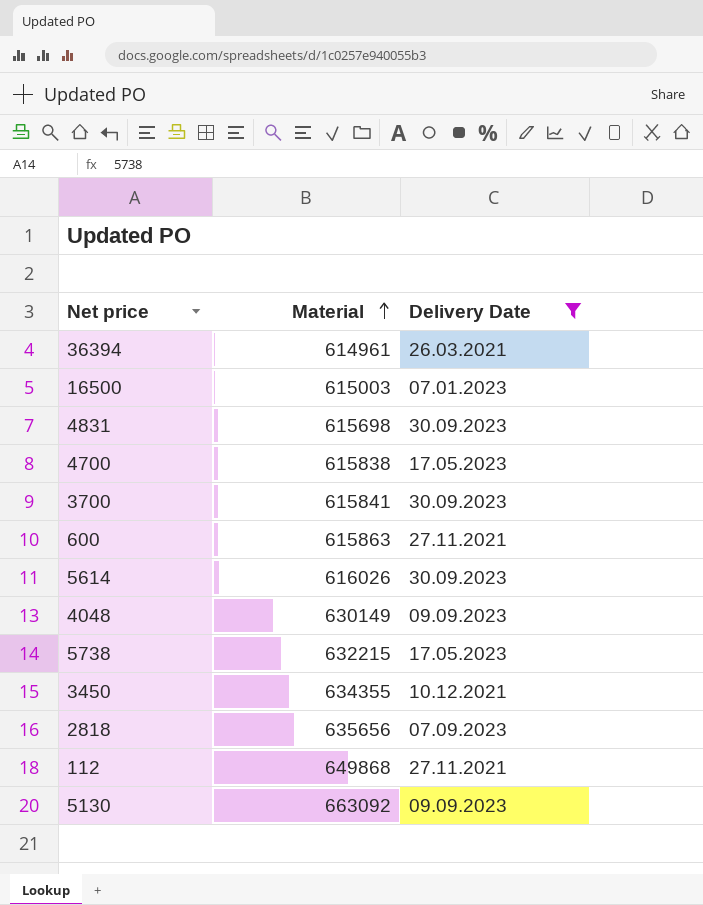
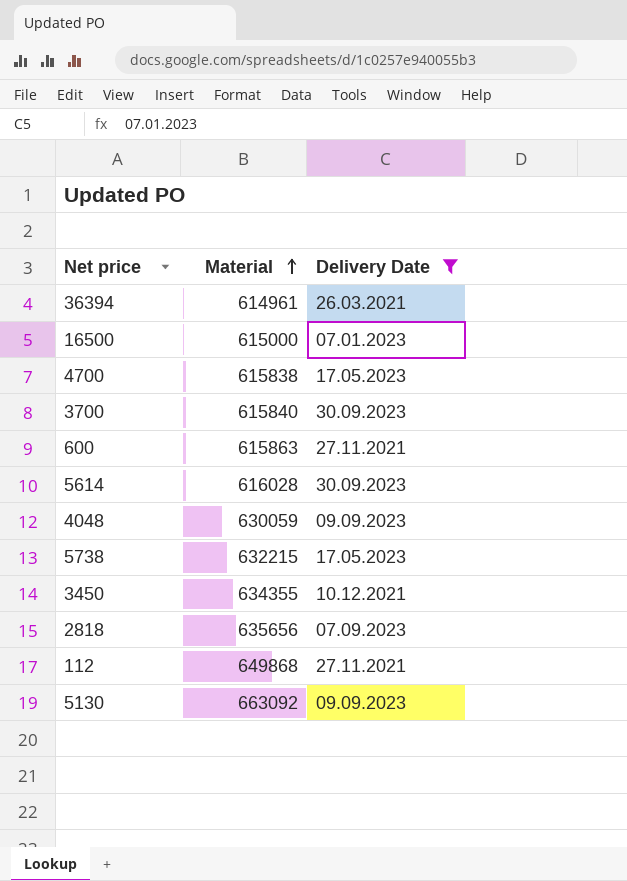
row 4831: 615698 | 30.09.2023 -> none
16500 | Material: 615003 -> 615000
3700 | Material: 615841 -> 615840
5614 | Material: 616026 -> 616028
4048 | Material: 630149 -> 630059

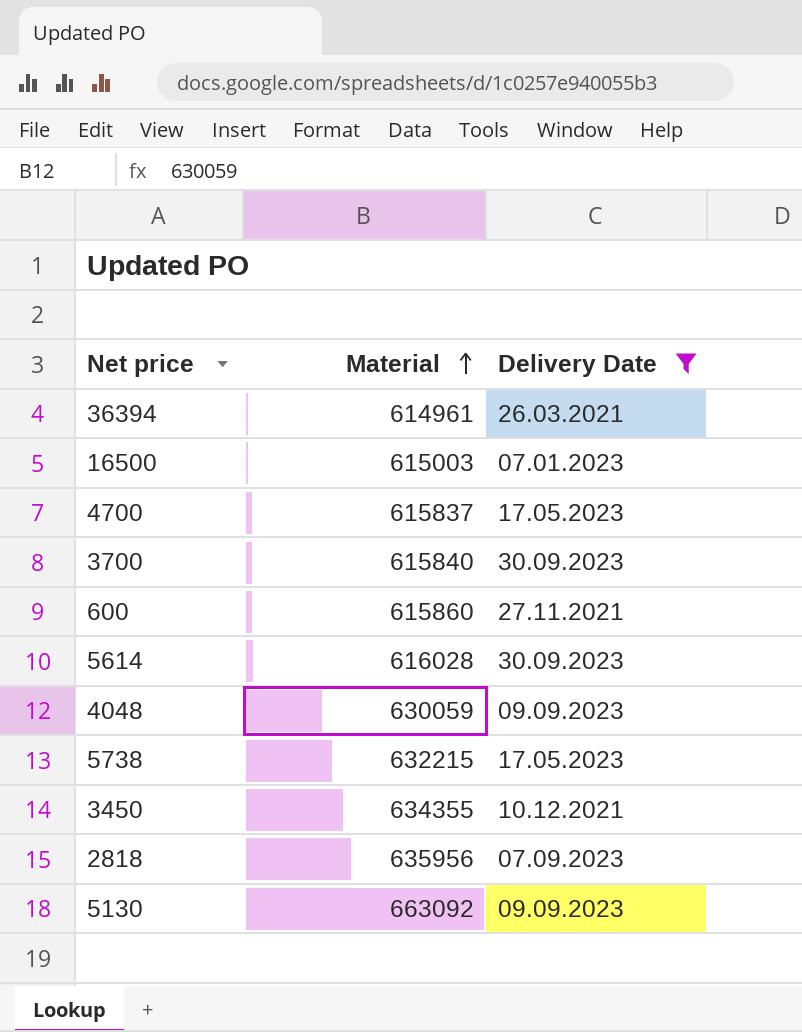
row 112: 649868 | 27.11.2021 -> none
16500 | Material: 615000 -> 615003
4700 | Material: 615838 -> 615837
600 | Material: 615863 -> 615860
2818 | Material: 635656 -> 635956

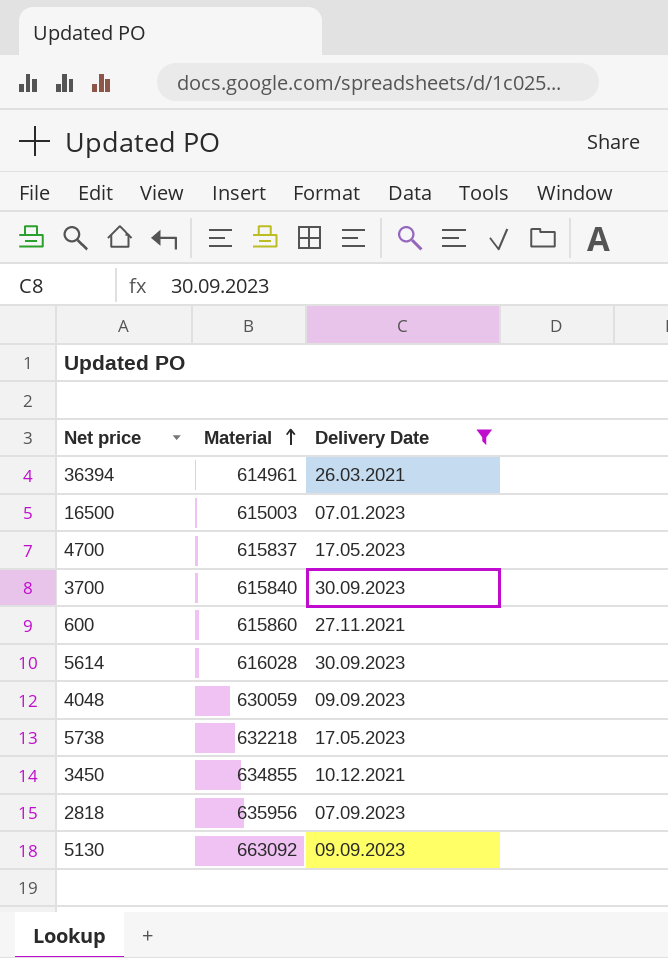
5738 | Material: 632215 -> 632218
3450 | Material: 634355 -> 634855

